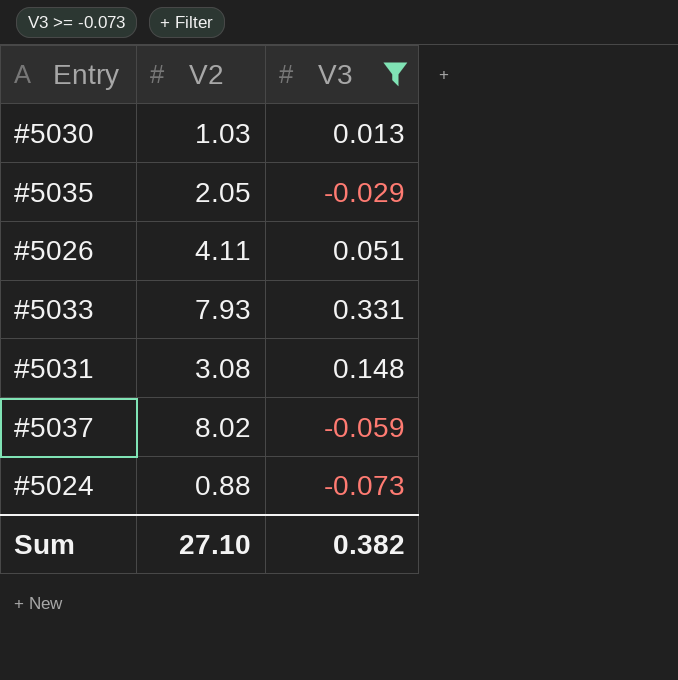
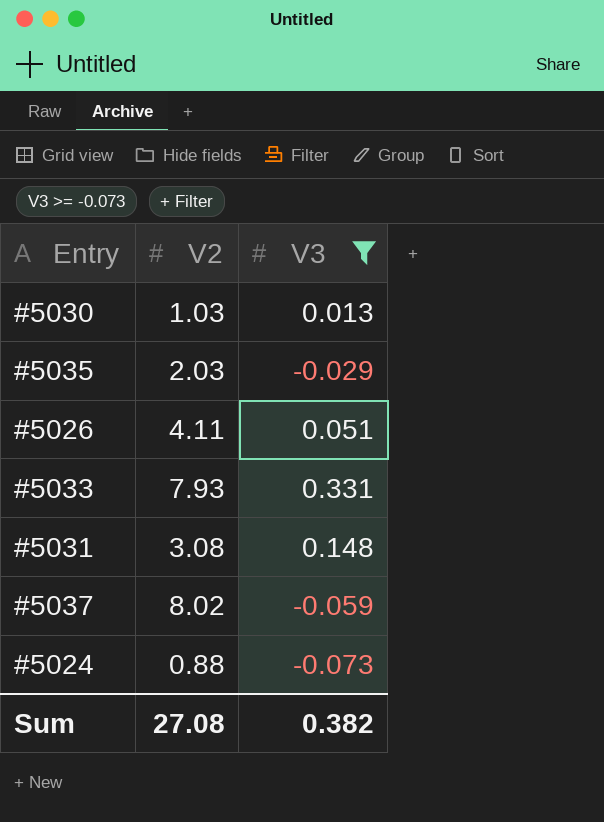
#5035 | V2: 2.05 -> 2.03
Sum | V2: 27.10 -> 27.08

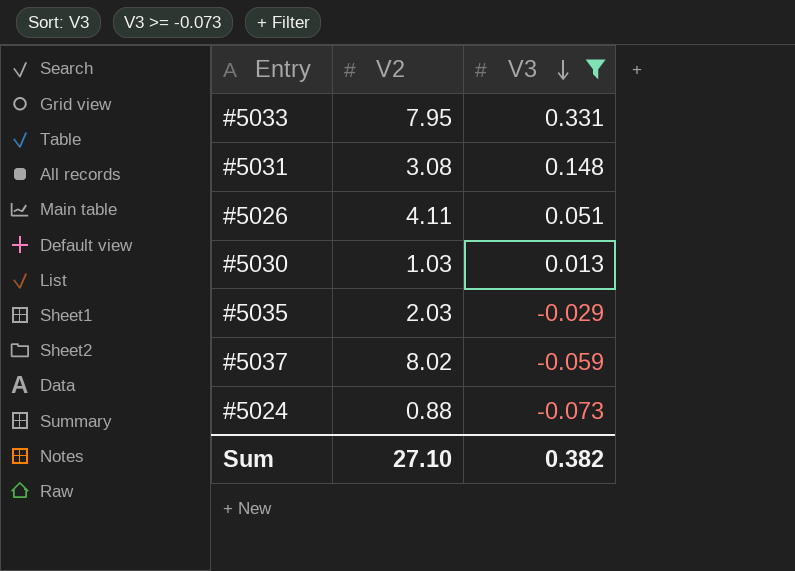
row order: none -> V3 descending
#5033 | V2: 7.93 -> 7.95
Sum | V2: 27.08 -> 27.10

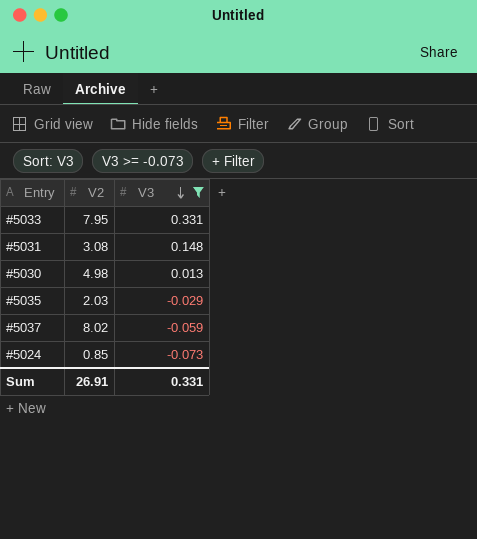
row #5026: 4.11 | 0.051 -> none
#5030 | V2: 1.03 -> 4.98
#5024 | V2: 0.88 -> 0.85
Sum | V2: 27.10 -> 26.91
Sum | V3: 0.382 -> 0.331

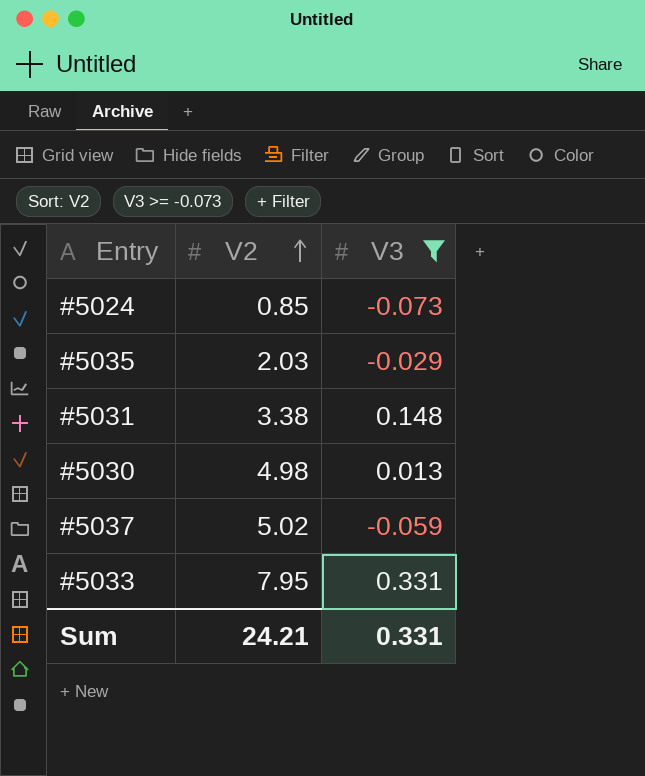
row order: V3 descending -> V2 ascending
#5031 | V2: 3.08 -> 3.38
#5037 | V2: 8.02 -> 5.02
Sum | V2: 26.91 -> 24.21

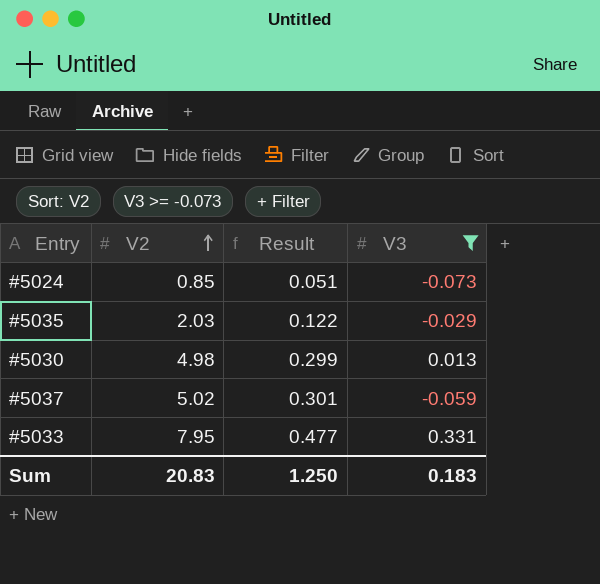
column Result | formula: none -> [V2] * 0.06
row #5031: 3.38 | 0.148 -> none
Sum | V2: 24.21 -> 20.83
Sum | V3: 0.331 -> 0.183

